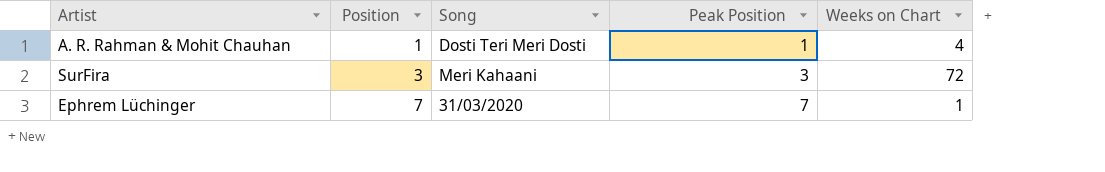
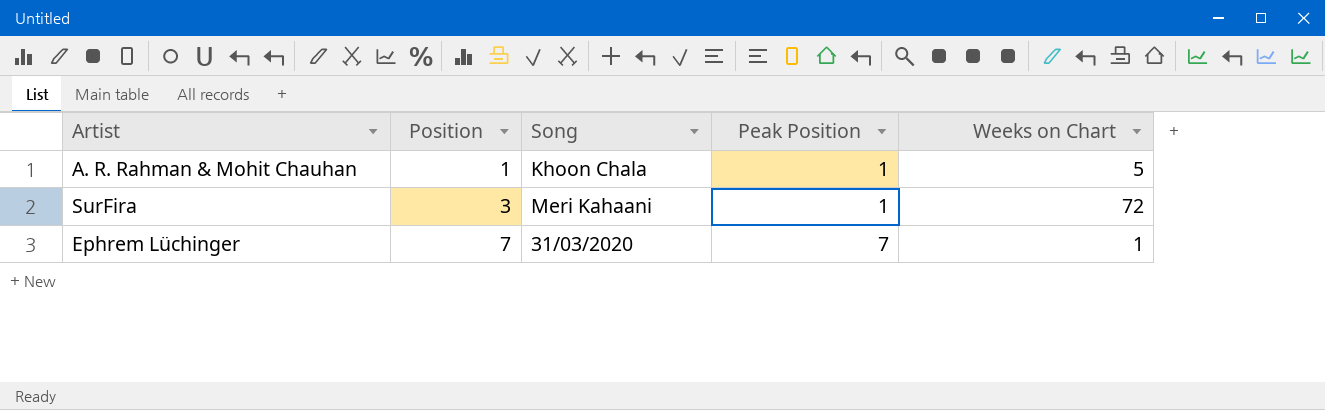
A. R. Rahman & Mohit Chauhan | Song: Dosti Teri Meri Dosti -> Khoon Chala
A. R. Rahman & Mohit Chauhan | Weeks on Chart: 4 -> 5
SurFira | Peak Position: 3 -> 1

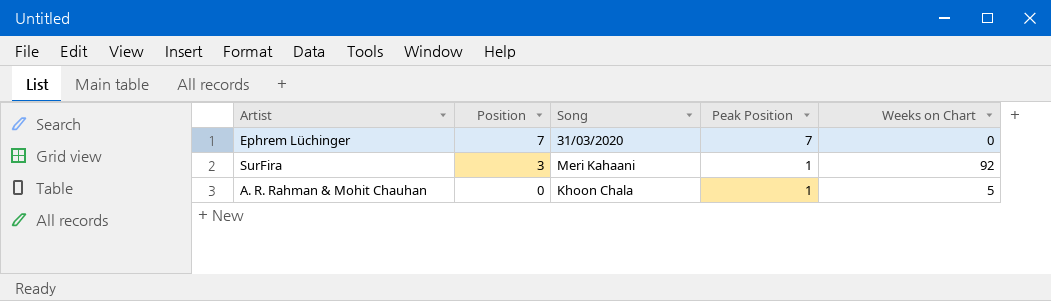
row order: Position ascending -> Position descending
Ephrem Lüchinger | Weeks on Chart: 1 -> 0
SurFira | Weeks on Chart: 72 -> 92
A. R. Rahman & Mohit Chauhan | Position: 1 -> 0

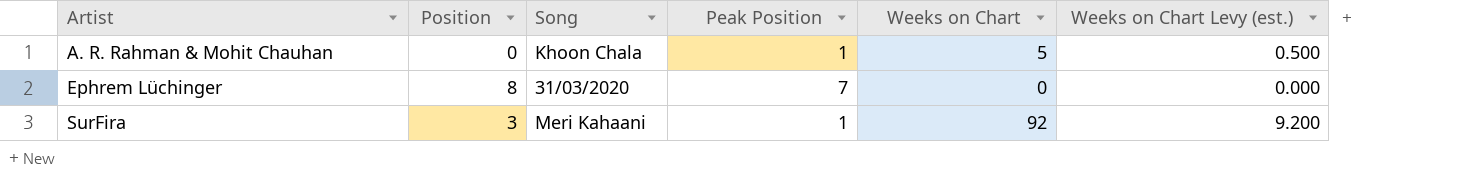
row order: Position descending -> Artist ascending
column Weeks on Chart Levy (est.) | formula: none -> [Weeks on Chart] * 0.1
Ephrem Lüchinger | Position: 7 -> 8

